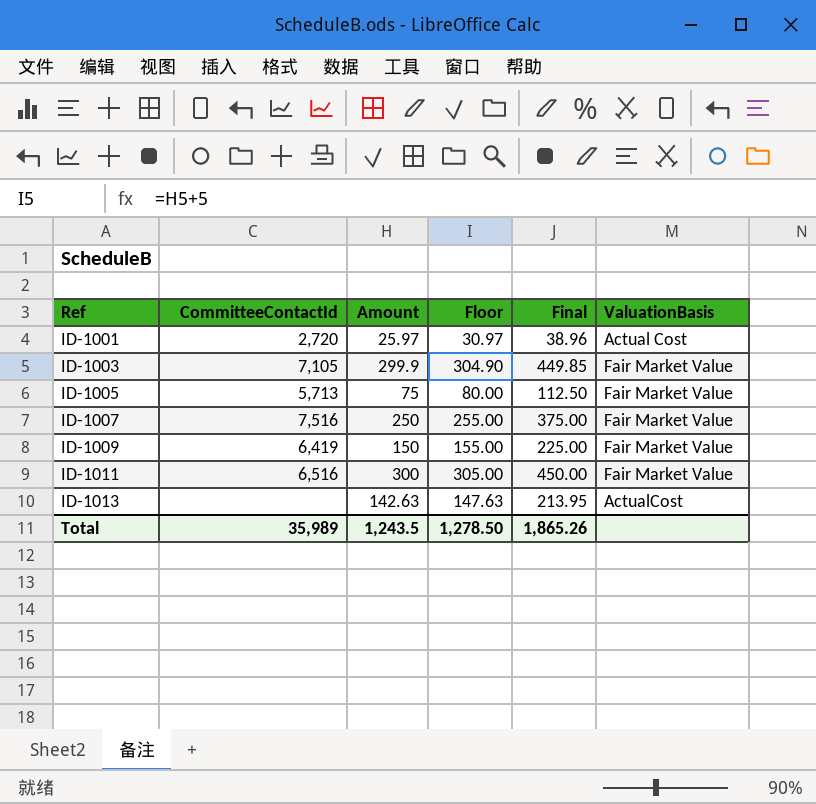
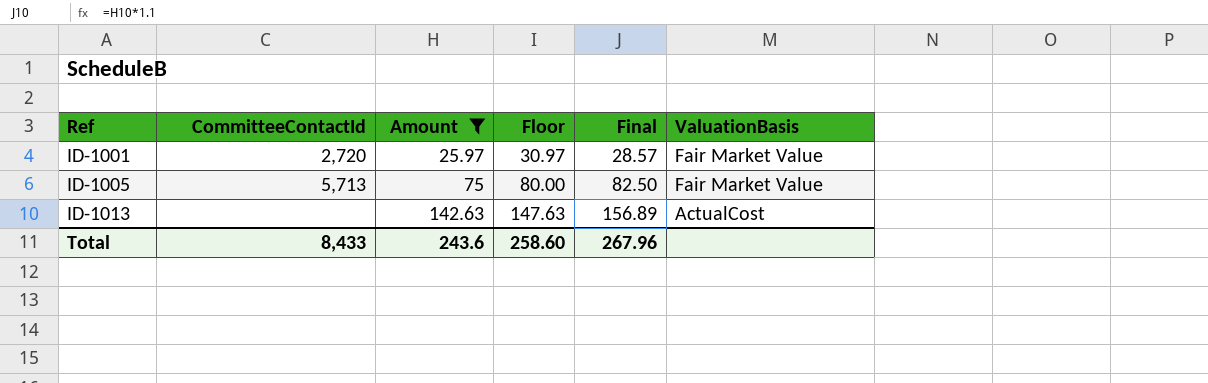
filter: none -> Amount <= 142.63
column Final | formula: [Amount] * 1.5 -> [Amount] * 1.1
ID-1001 | ValuationBasis: Actual Cost -> Fair Market Value
Total | CommitteeContactId: 35,989 -> 8,433
Total | Amount: 1,243.5 -> 243.6
Total | Floor: 1,278.50 -> 258.60
Total | Final: 1,865.26 -> 267.96

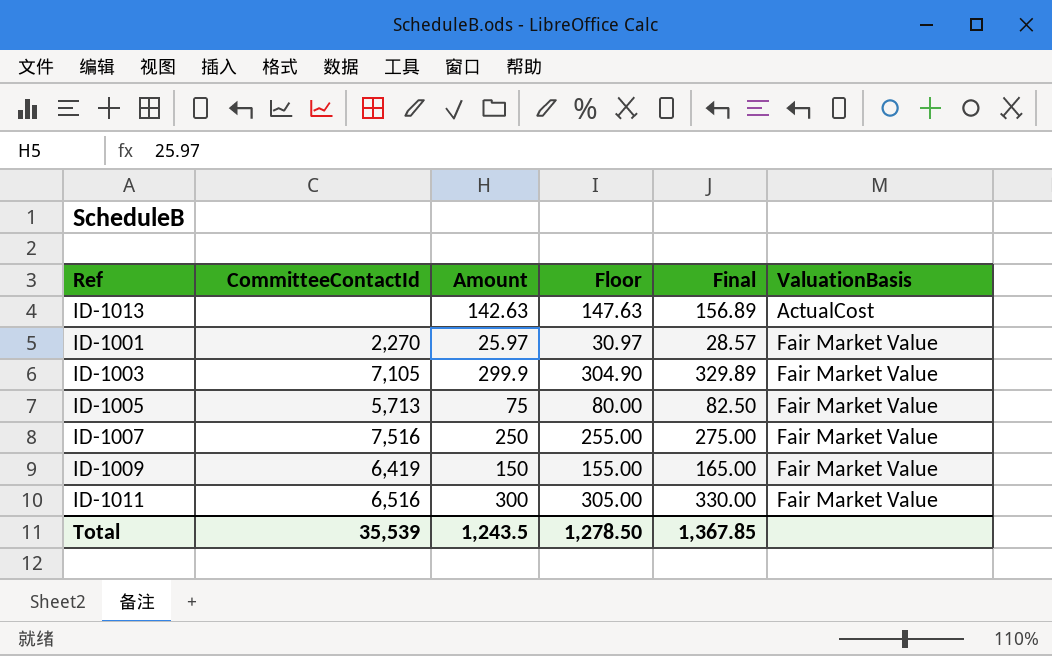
filter: Amount <= 142.63 -> none
row order: Ref ascending -> ValuationBasis ascending
ID-1001 | CommitteeContactId: 2,720 -> 2,270
Total | CommitteeContactId: 8,433 -> 35,539
Total | Amount: 243.6 -> 1,243.5
Total | Floor: 258.60 -> 1,278.50
Total | Final: 267.96 -> 1,367.85

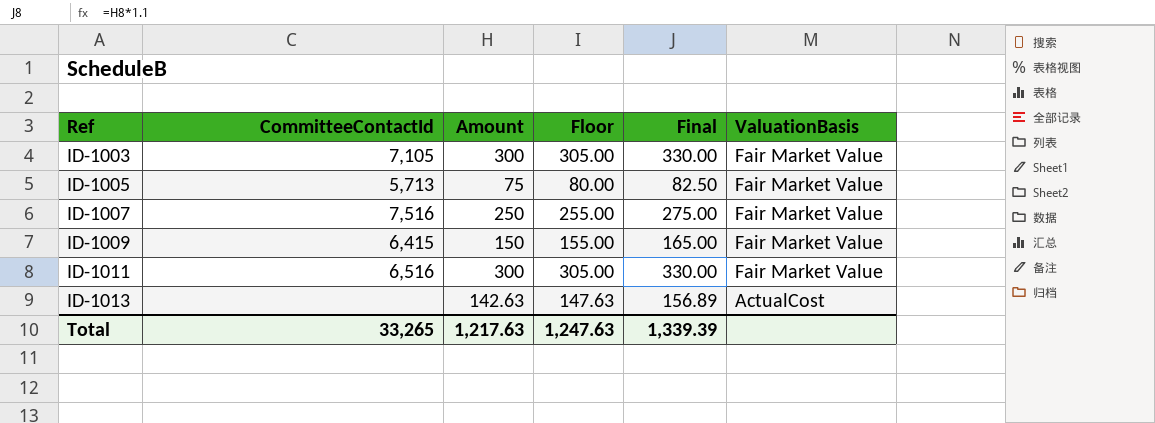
row order: ValuationBasis ascending -> Ref ascending
row ID-1001: 2,270 | 25.97 | 30.97 | 28.57 | Fair Market Value -> none
ID-1003 | Amount: 299.9 -> 300
ID-1003 | Floor: 304.90 -> 305.00
ID-1003 | Final: 329.89 -> 330.00
ID-1009 | CommitteeContactId: 6,419 -> 6,415
Total | CommitteeContactId: 35,539 -> 33,265
Total | Amount: 1,243.5 -> 1,217.63
Total | Floor: 1,278.50 -> 1,247.63
Total | Final: 1,367.85 -> 1,339.39

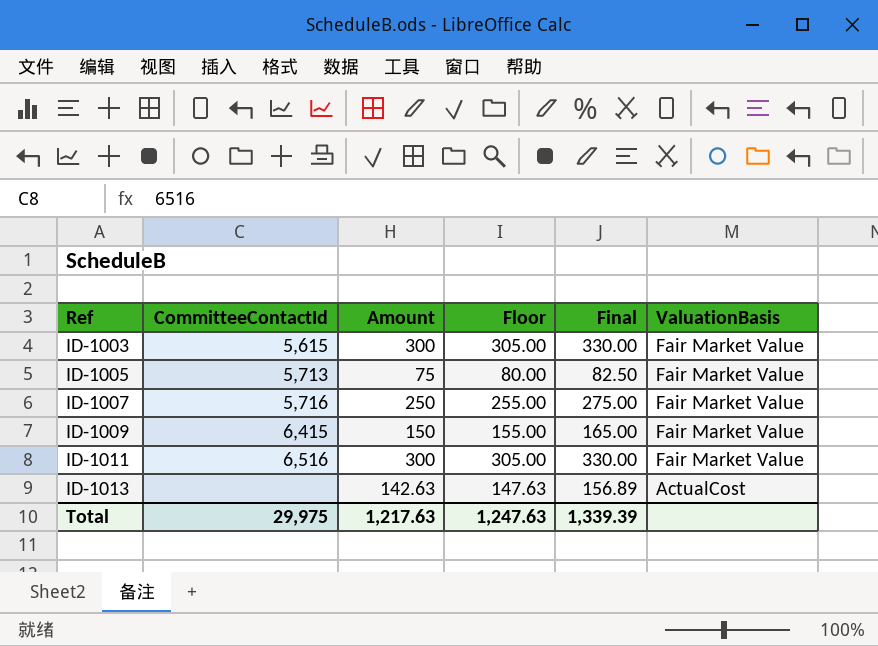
ID-1003 | CommitteeContactId: 7,105 -> 5,615
ID-1007 | CommitteeContactId: 7,516 -> 5,716
Total | CommitteeContactId: 33,265 -> 29,975

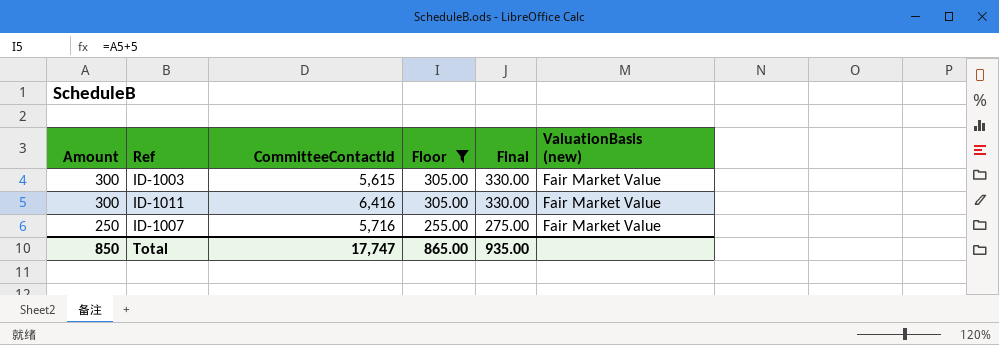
filter: none -> Floor >= 255.00
row order: Ref ascending -> Amount descending
column Amount | position: 3 -> 1
column name: ValuationBasis -> ValuationBasis (new)
ID-1011 | CommitteeContactId: 6,516 -> 6,416
Total | Amount: 1,217.63 -> 850
Total | CommitteeContactId: 29,975 -> 17,747
Total | Floor: 1,247.63 -> 865.00
Total | Final: 1,339.39 -> 935.00

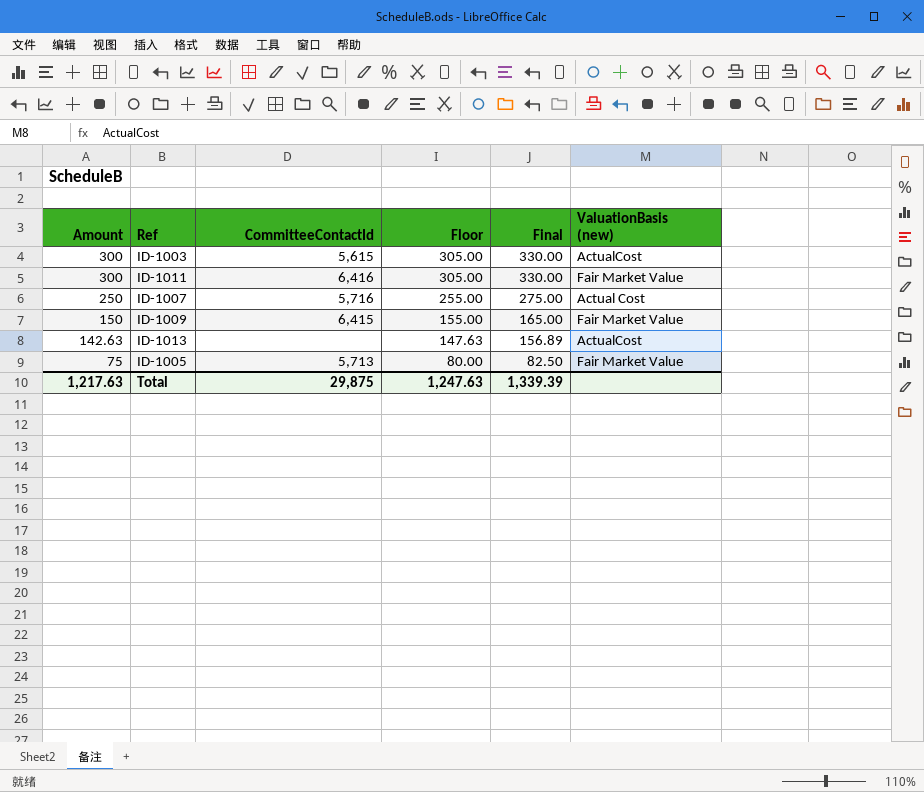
filter: Floor >= 255.00 -> none
ID-1003 | ValuationBasis (new): Fair Market Value -> ActualCost
ID-1007 | ValuationBasis (new): Fair Market Value -> Actual Cost
Total | Amount: 850 -> 1,217.63
Total | CommitteeContactId: 17,747 -> 29,875
Total | Floor: 865.00 -> 1,247.63
Total | Final: 935.00 -> 1,339.39

